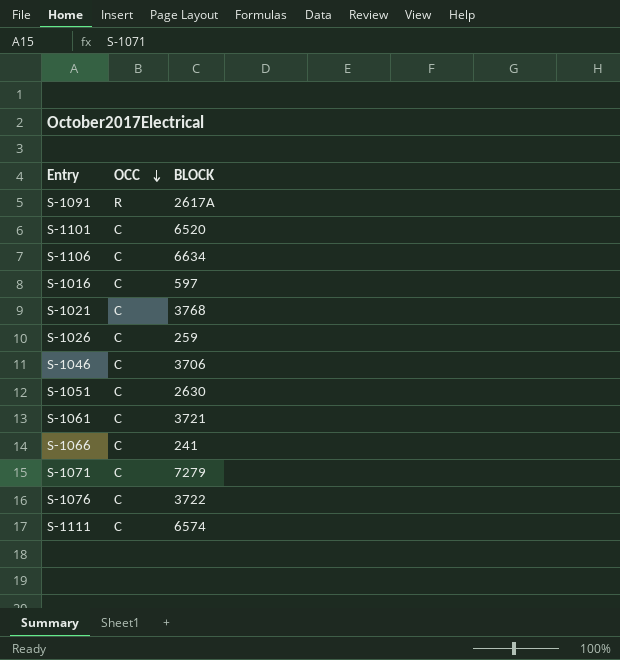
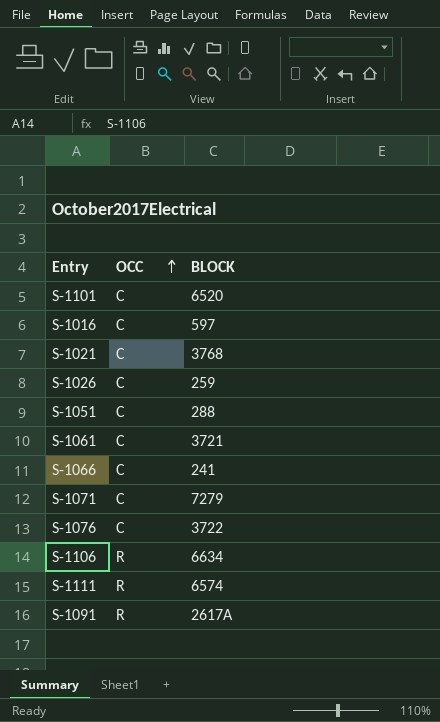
row order: OCC descending -> OCC ascending
row S-1046: C | 3706 -> none
S-1051 | BLOCK: 2630 -> 288
S-1106 | OCC: C -> R
S-1111 | OCC: C -> R

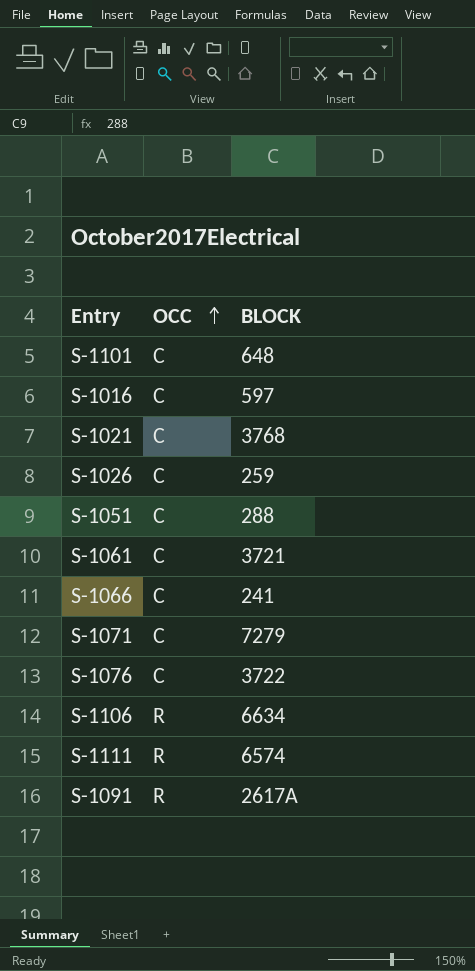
S-1101 | BLOCK: 6520 -> 648

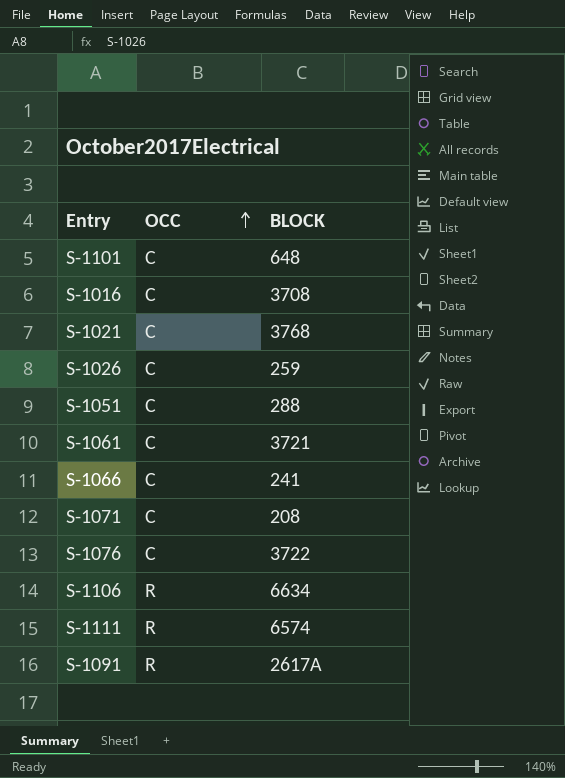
S-1016 | BLOCK: 597 -> 3708
S-1071 | BLOCK: 7279 -> 208

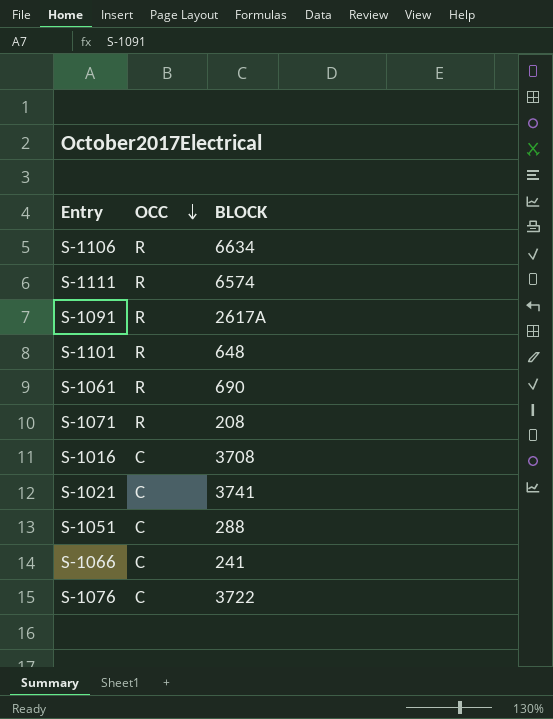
row order: OCC ascending -> OCC descending
row S-1026: C | 259 -> none
S-1101 | OCC: C -> R
S-1061 | OCC: C -> R
S-1061 | BLOCK: 3721 -> 690
S-1071 | OCC: C -> R
S-1021 | BLOCK: 3768 -> 3741

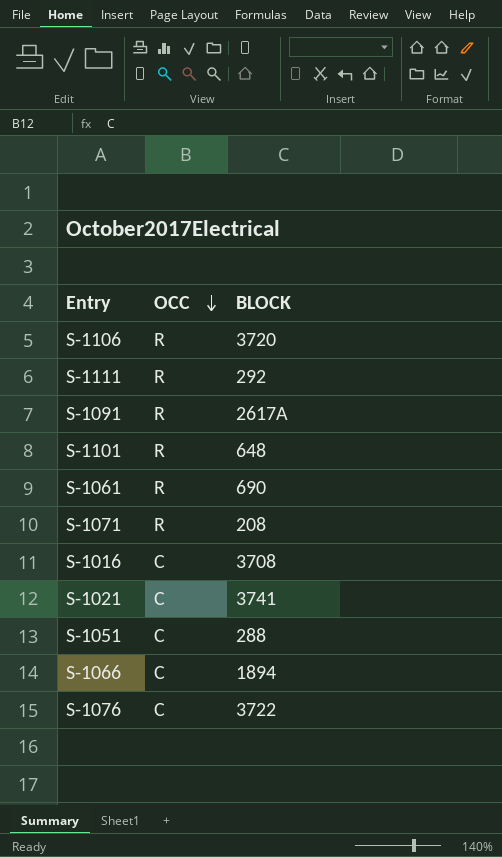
S-1106 | BLOCK: 6634 -> 3720
S-1111 | BLOCK: 6574 -> 292
S-1066 | BLOCK: 241 -> 1894

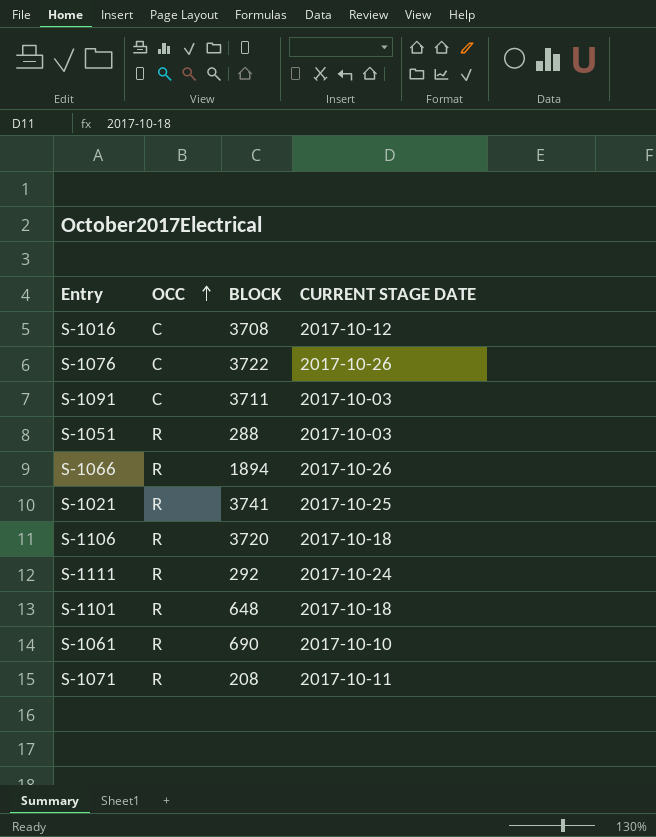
row order: OCC descending -> OCC ascending
column CURRENT STAGE DATE | position: none -> 4
S-1091 | OCC: R -> C
S-1091 | BLOCK: 2617A -> 3711
S-1051 | OCC: C -> R
S-1066 | OCC: C -> R
S-1021 | OCC: C -> R

